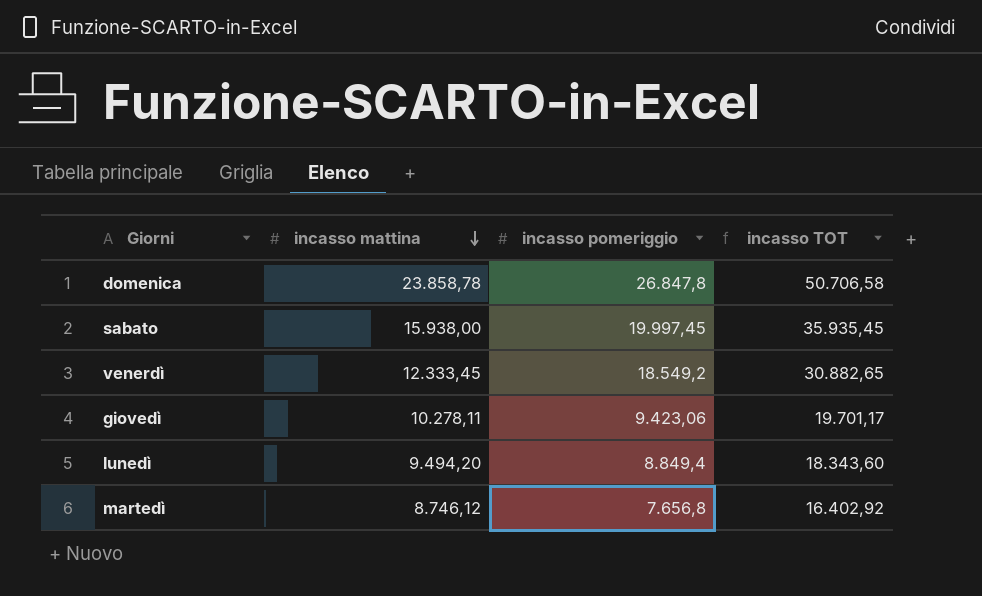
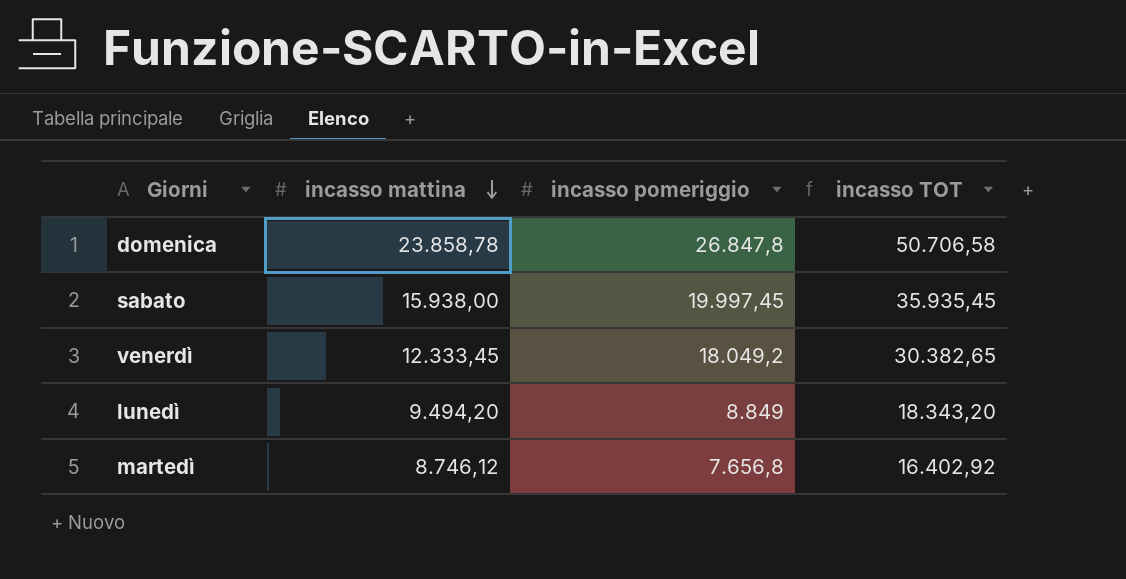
row giovedì: 10.278,11 | 9.423,06 | 19.701,17 -> none
venerdì | incasso pomeriggio: 18.549,2 -> 18.049,2
venerdì | incasso TOT: 30.882,65 -> 30.382,65
lunedì | incasso pomeriggio: 8.849,4 -> 8.849
lunedì | incasso TOT: 18.343,60 -> 18.343,20

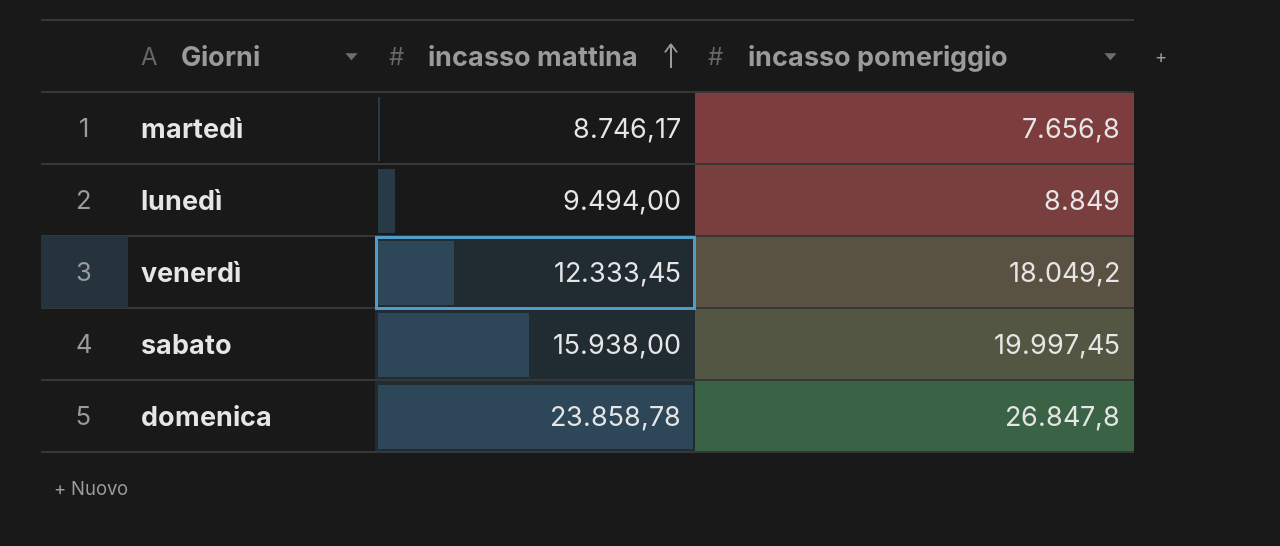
row order: incasso mattina descending -> incasso mattina ascending
column incasso TOT | formula: [incasso mattina] + [incasso pomeriggio] -> none
martedì | incasso mattina: 8.746,12 -> 8.746,17
lunedì | incasso mattina: 9.494,20 -> 9.494,00

